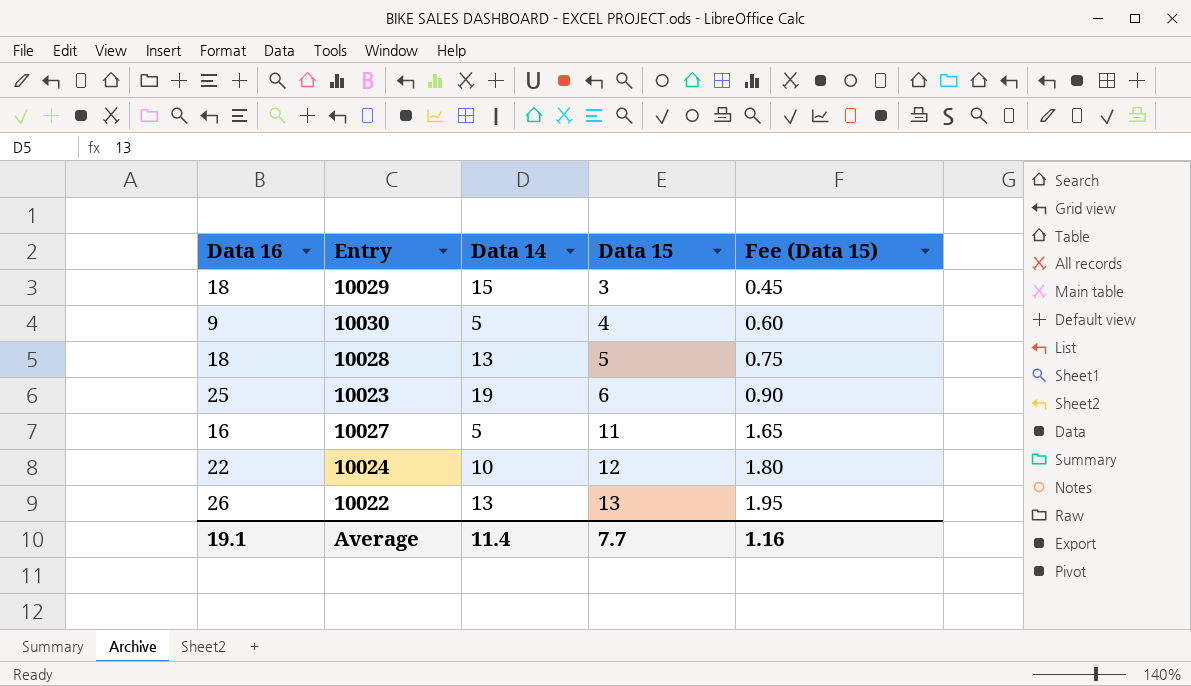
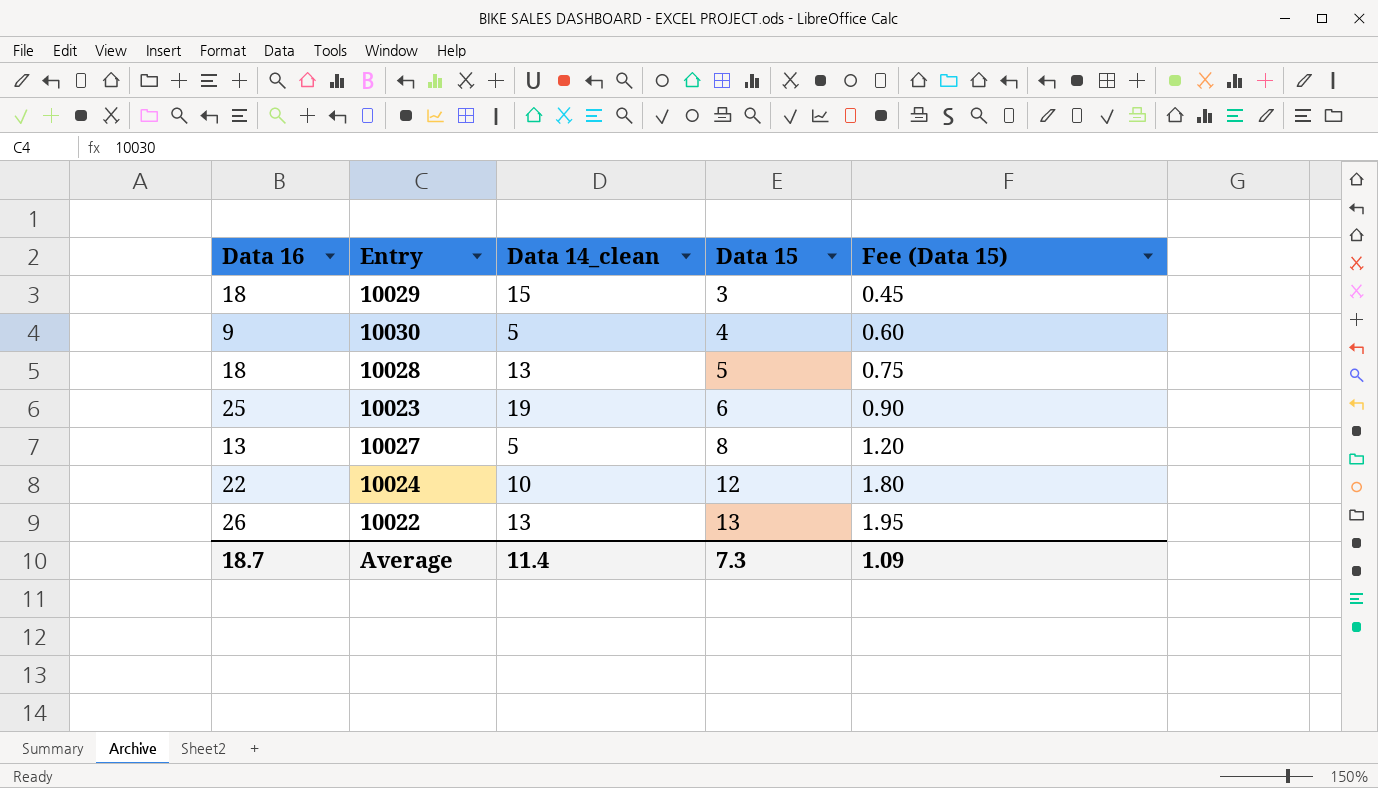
column name: Data 14 -> Data 14_clean
10027 | Data 16: 16 -> 13
10027 | Data 15: 11 -> 8
10027 | Fee (Data 15): 1.65 -> 1.20
Average | Data 16: 19.1 -> 18.7
Average | Data 15: 7.7 -> 7.3
Average | Fee (Data 15): 1.16 -> 1.09

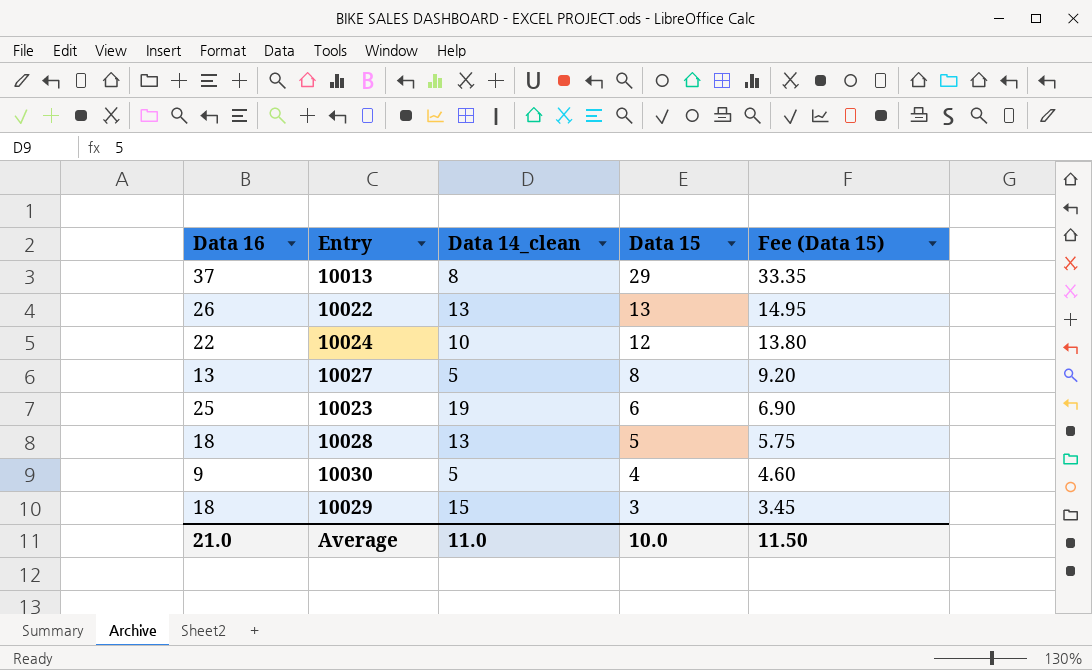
row order: Data 15 ascending -> Data 15 descending
column Fee (Data 15) | formula: [Data 15] * 0.15 -> [Data 15] * 1.15
row 10013: none -> 37 | 8 | 29 | 33.35
Average | Data 16: 18.7 -> 21.0
Average | Data 14_clean: 11.4 -> 11.0
Average | Data 15: 7.3 -> 10.0
Average | Fee (Data 15): 1.09 -> 11.50

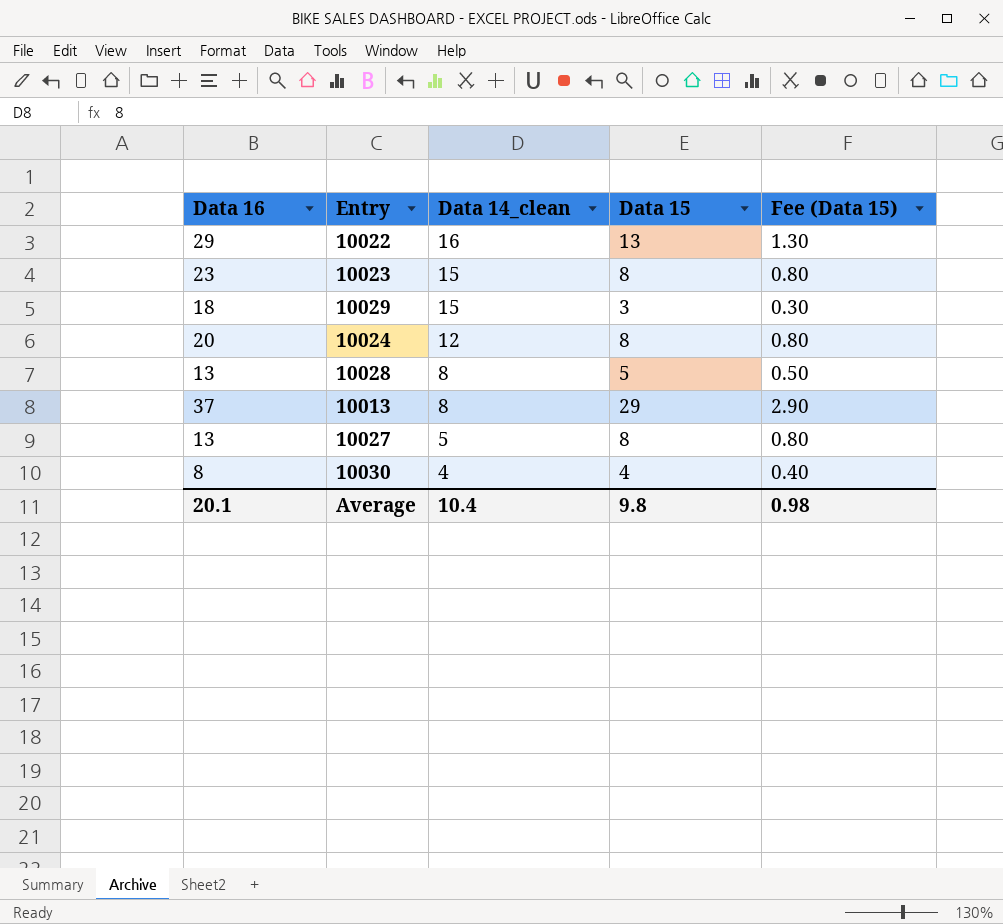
row order: Data 15 descending -> Data 14_clean descending
column Fee (Data 15) | formula: [Data 15] * 1.15 -> [Data 15] * 0.1
10022 | Data 16: 26 -> 29
10022 | Data 14_clean: 13 -> 16
10023 | Data 16: 25 -> 23
10023 | Data 14_clean: 19 -> 15
10023 | Data 15: 6 -> 8
10024 | Data 16: 22 -> 20
10024 | Data 14_clean: 10 -> 12
10024 | Data 15: 12 -> 8
10028 | Data 16: 18 -> 13
10028 | Data 14_clean: 13 -> 8
10030 | Data 16: 9 -> 8
10030 | Data 14_clean: 5 -> 4
Average | Data 16: 21.0 -> 20.1
Average | Data 14_clean: 11.0 -> 10.4
Average | Data 15: 10.0 -> 9.8
Average | Fee (Data 15): 11.50 -> 0.98

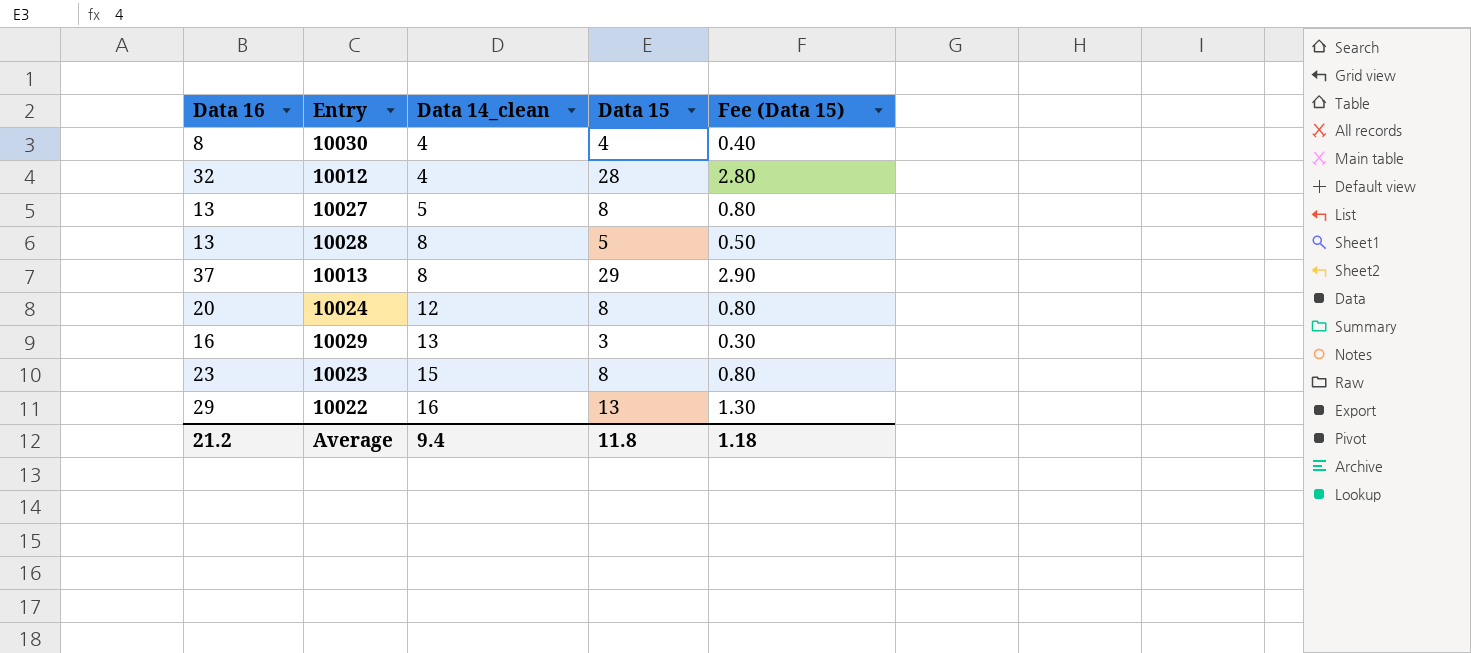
row order: Data 14_clean descending -> Data 14_clean ascending
row 10012: none -> 32 | 4 | 28 | 2.80
10029 | Data 16: 18 -> 16
10029 | Data 14_clean: 15 -> 13
Average | Data 16: 20.1 -> 21.2
Average | Data 14_clean: 10.4 -> 9.4
Average | Data 15: 9.8 -> 11.8
Average | Fee (Data 15): 0.98 -> 1.18

